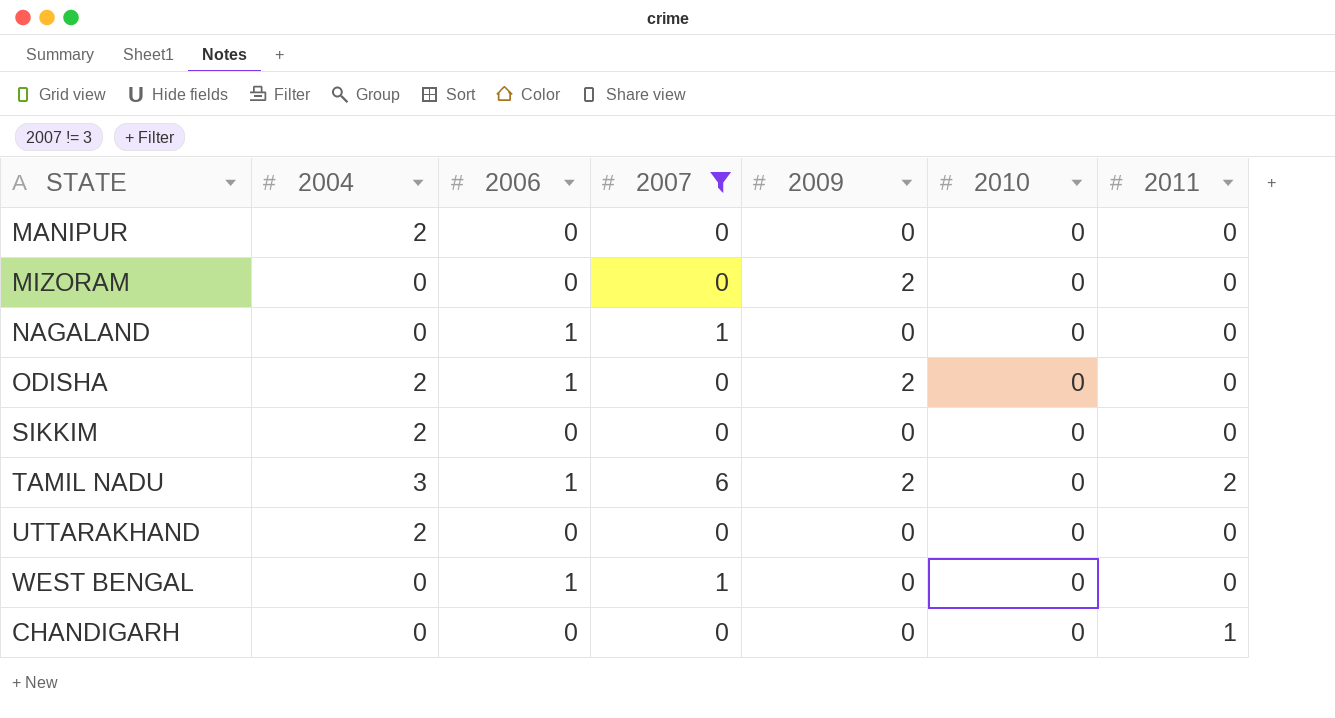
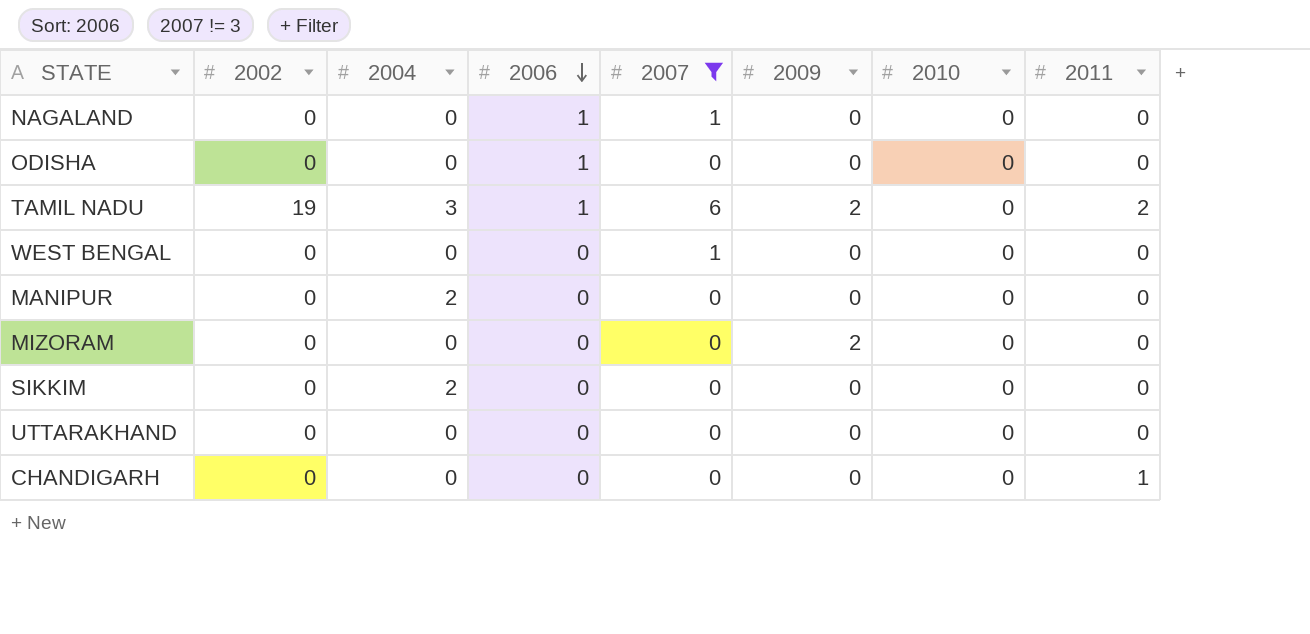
row order: none -> 2006 descending
column 2002 | position: none -> 2
ODISHA | 2004: 2 -> 0
ODISHA | 2009: 2 -> 0
WEST BENGAL | 2006: 1 -> 0
UTTARAKHAND | 2004: 2 -> 0

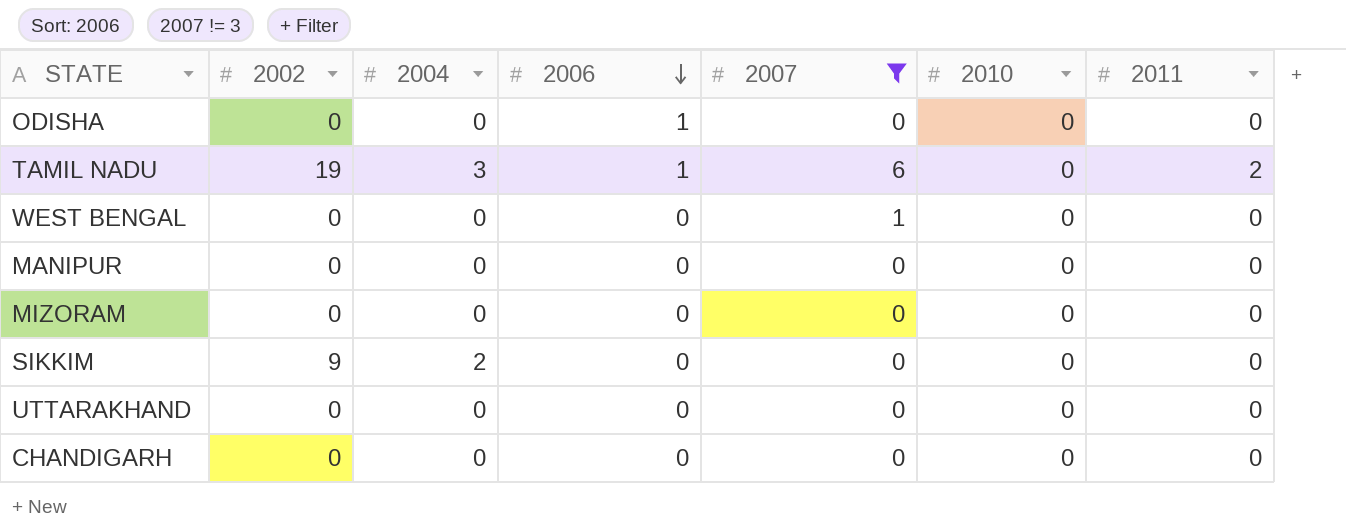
column 2009 | position: 6 -> none
row NAGALAND: 0 | 0 | 1 | 1 | 0 | 0 | 0 -> none
MANIPUR | 2004: 2 -> 0
SIKKIM | 2002: 0 -> 9
CHANDIGARH | 2011: 1 -> 0

